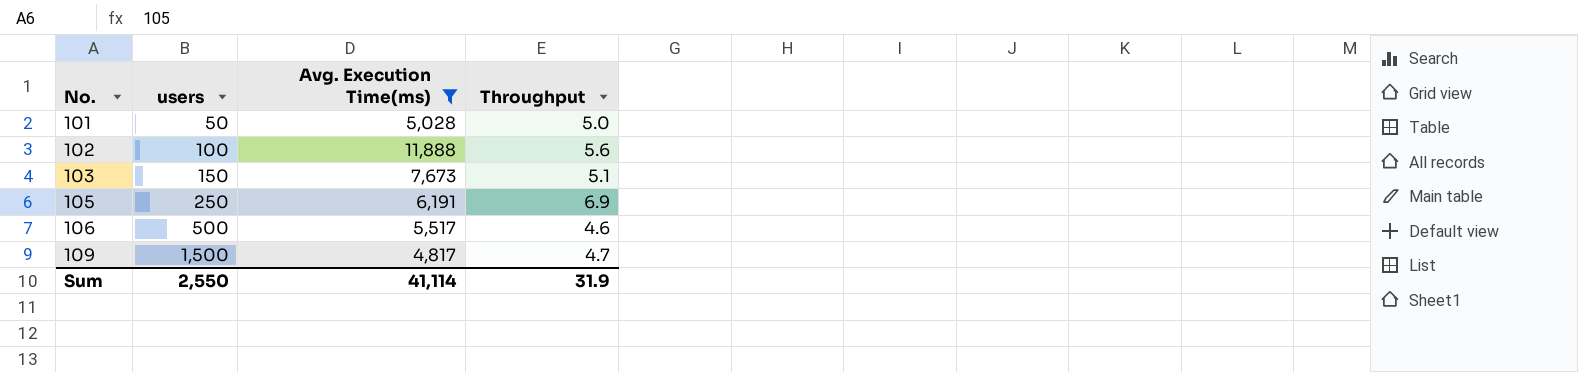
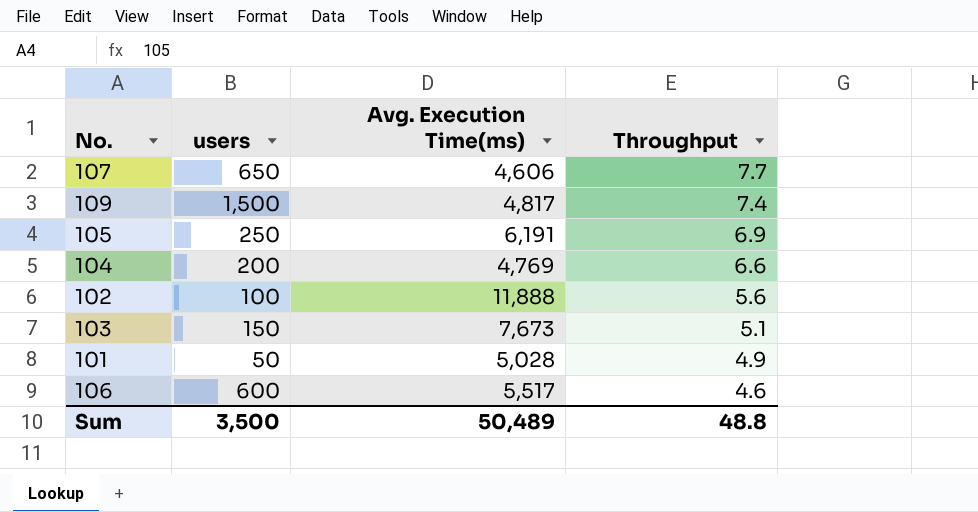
filter: Avg. Execution Time(ms) >= 4,817 -> none
row order: No. ascending -> Throughput descending
109 | Throughput: 4.7 -> 7.4
101 | Throughput: 5.0 -> 4.9
106 | users: 500 -> 600
Sum | users: 2,550 -> 3,500
Sum | Avg. Execution Time(ms): 41,114 -> 50,489
Sum | Throughput: 31.9 -> 48.8

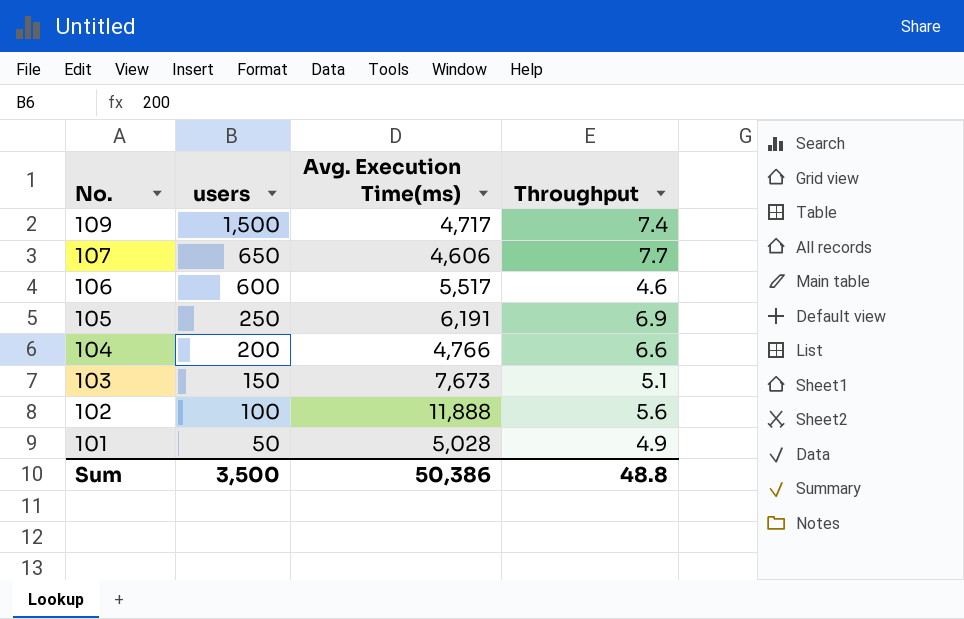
row order: Throughput descending -> No. descending
109 | Avg. Execution Time(ms): 4,817 -> 4,717
104 | Avg. Execution Time(ms): 4,769 -> 4,766
Sum | Avg. Execution Time(ms): 50,489 -> 50,386

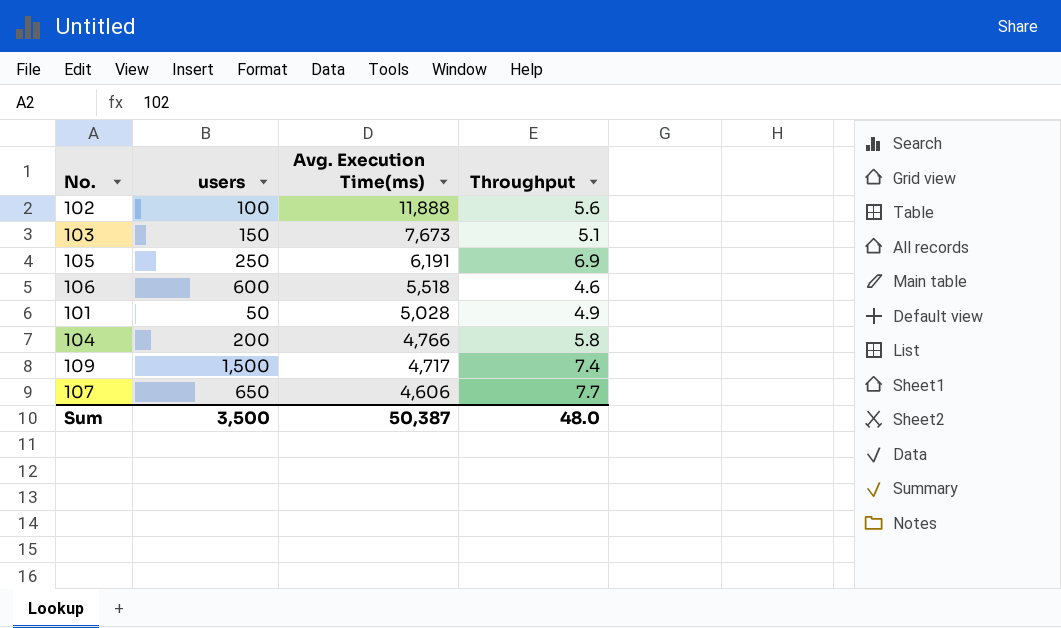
row order: No. descending -> Avg. Execution Time(ms) descending
106 | Avg. Execution Time(ms): 5,517 -> 5,518
104 | Throughput: 6.6 -> 5.8
Sum | Avg. Execution Time(ms): 50,386 -> 50,387
Sum | Throughput: 48.8 -> 48.0

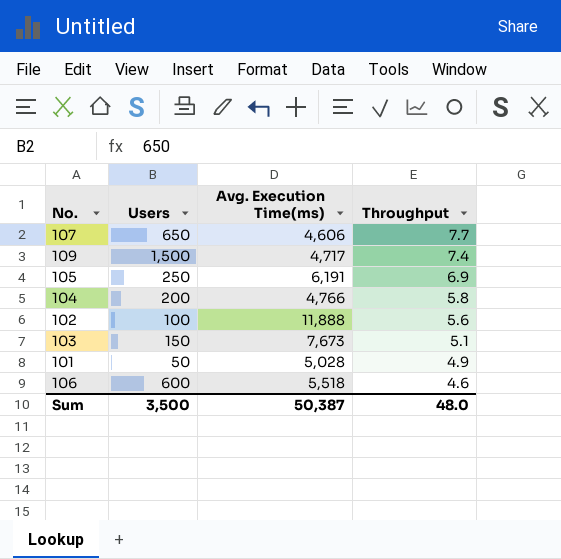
row order: Avg. Execution Time(ms) descending -> Throughput descending
column name: users -> Users

